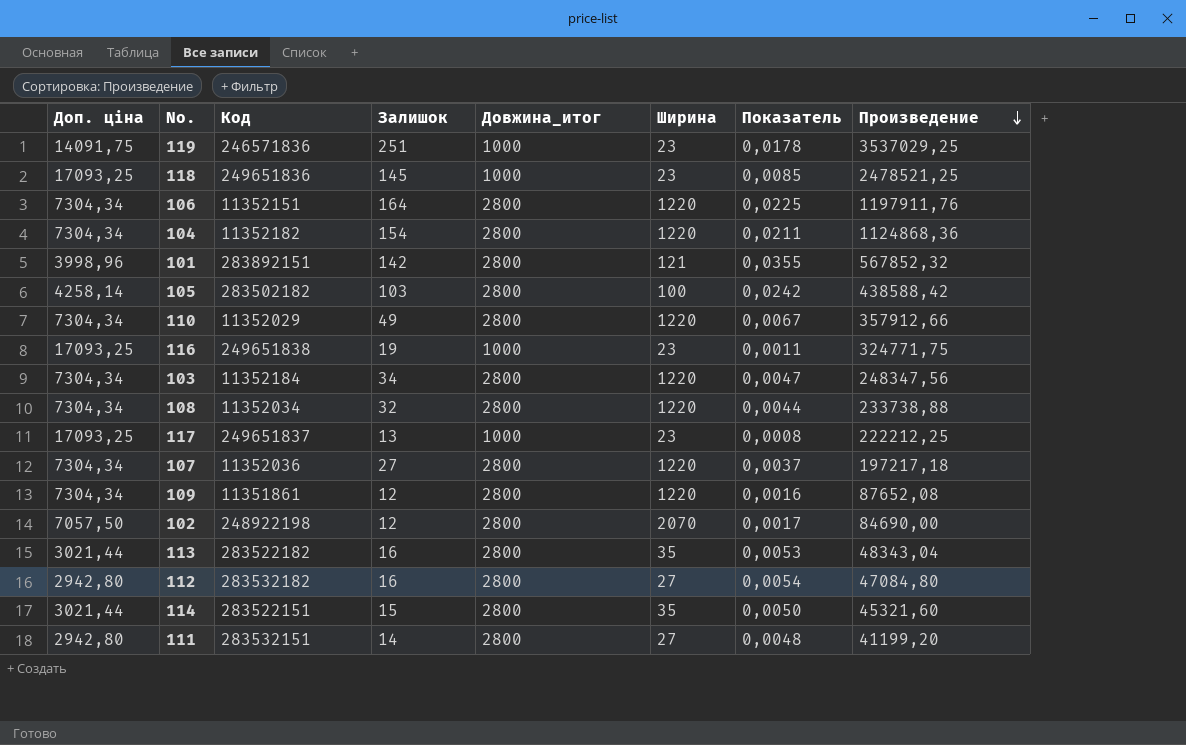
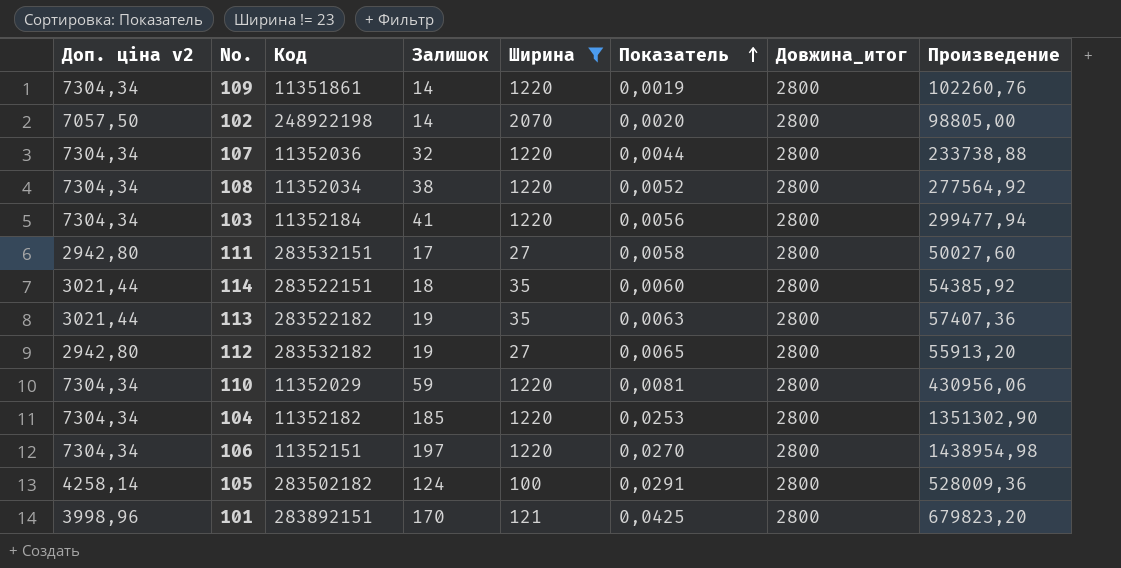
filter: none -> Ширина != 23
row order: Произведение descending -> Показатель ascending
column name: Доп. ціна -> Доп. ціна v2
column Довжина_итог | position: 5 -> 7
109 | Залишок: 12 -> 14
109 | Показатель: 0,0016 -> 0,0019
109 | Произведение: 87652,08 -> 102260,76
102 | Залишок: 12 -> 14
102 | Показатель: 0,0017 -> 0,0020
102 | Произведение: 84690,00 -> 98805,00
107 | Залишок: 27 -> 32
107 | Показатель: 0,0037 -> 0,0044
107 | Произведение: 197217,18 -> 233738,88
108 | Залишок: 32 -> 38
108 | Показатель: 0,0044 -> 0,0052
108 | Произведение: 233738,88 -> 277564,92
103 | Залишок: 34 -> 41
103 | Показатель: 0,0047 -> 0,0056
103 | Произведение: 248347,56 -> 299477,94
111 | Залишок: 14 -> 17
111 | Показатель: 0,0048 -> 0,0058
111 | Произведение: 41199,20 -> 50027,60
114 | Залишок: 15 -> 18
114 | Показатель: 0,0050 -> 0,0060
114 | Произведение: 45321,60 -> 54385,92
113 | Залишок: 16 -> 19
113 | Показатель: 0,0053 -> 0,0063
113 | Произведение: 48343,04 -> 57407,36
112 | Залишок: 16 -> 19
112 | Показатель: 0,0054 -> 0,0065
112 | Произведение: 47084,80 -> 55913,20
110 | Залишок: 49 -> 59
110 | Показатель: 0,0067 -> 0,0081
110 | Произведение: 357912,66 -> 430956,06
104 | Залишок: 154 -> 185
104 | Показатель: 0,0211 -> 0,0253
104 | Произведение: 1124868,36 -> 1351302,90
106 | Залишок: 164 -> 197
106 | Показатель: 0,0225 -> 0,0270
106 | Произведение: 1197911,76 -> 1438954,98
105 | Залишок: 103 -> 124
105 | Показатель: 0,0242 -> 0,0291
105 | Произведение: 438588,42 -> 528009,36
101 | Залишок: 142 -> 170
101 | Показатель: 0,0355 -> 0,0425
101 | Произведение: 567852,32 -> 679823,20

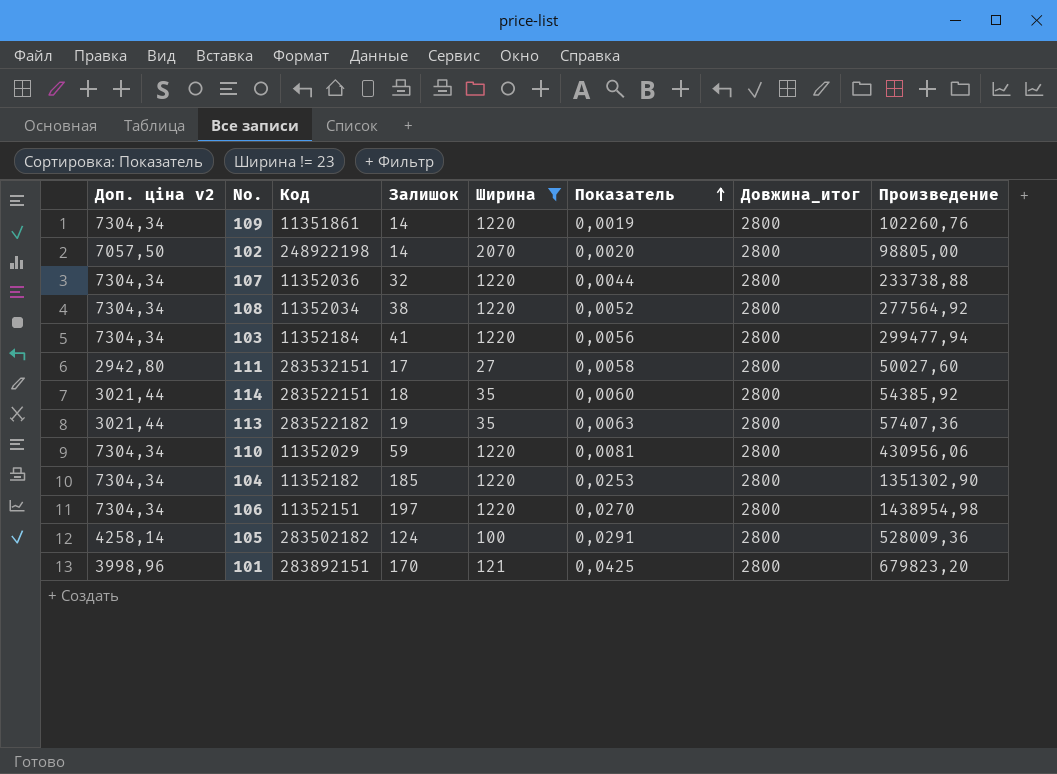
row 112: 2942,80 | 283532182 | 19 | 27 | 0,0065 | 2800 | 55913,20 -> none

